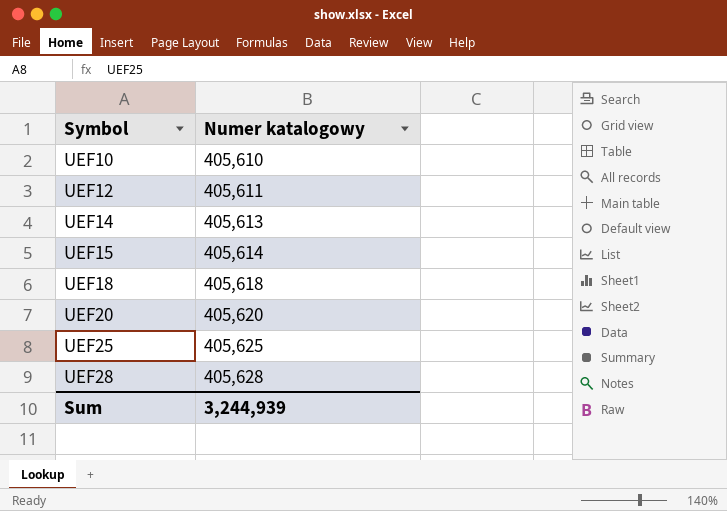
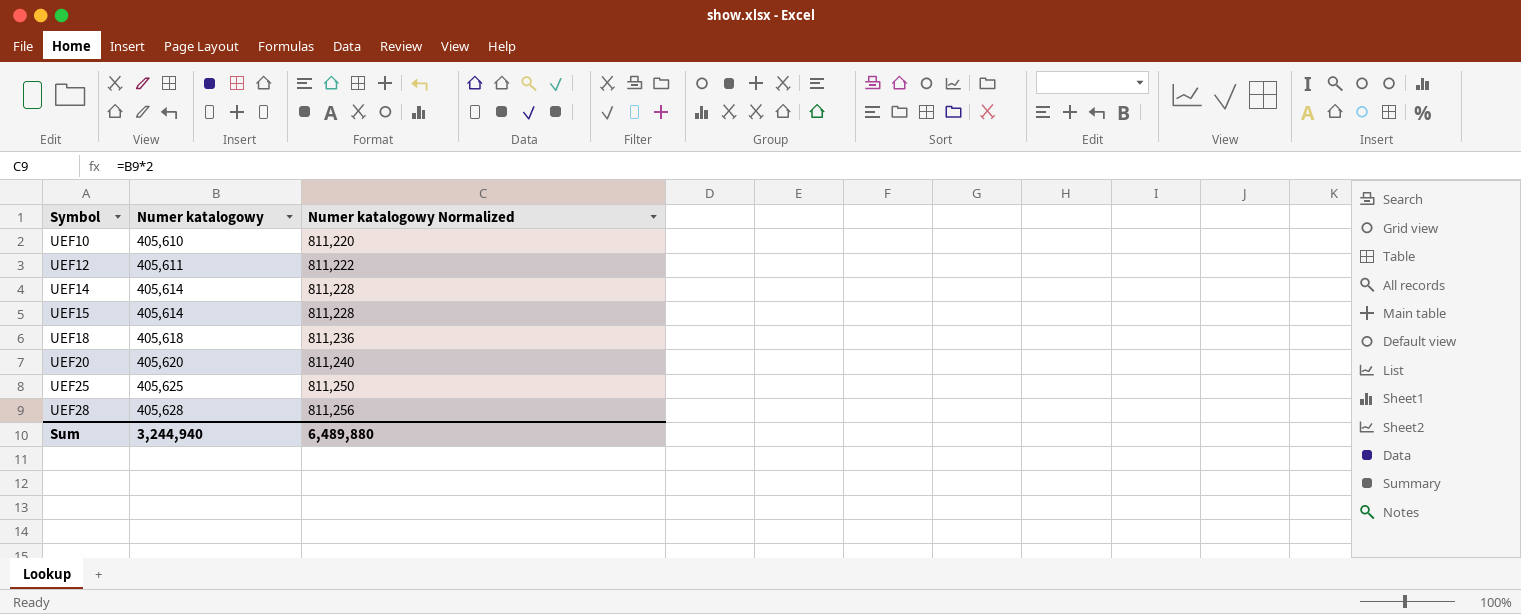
column Numer katalogowy Normalized | formula: none -> [Numer katalogowy] * 2
UEF14 | Numer katalogowy: 405,613 -> 405,614
Sum | Numer katalogowy: 3,244,939 -> 3,244,940

